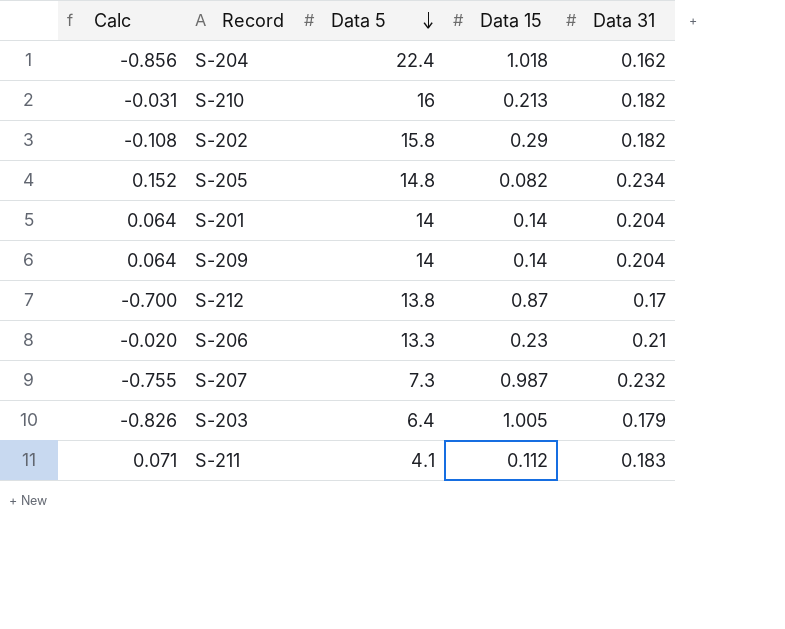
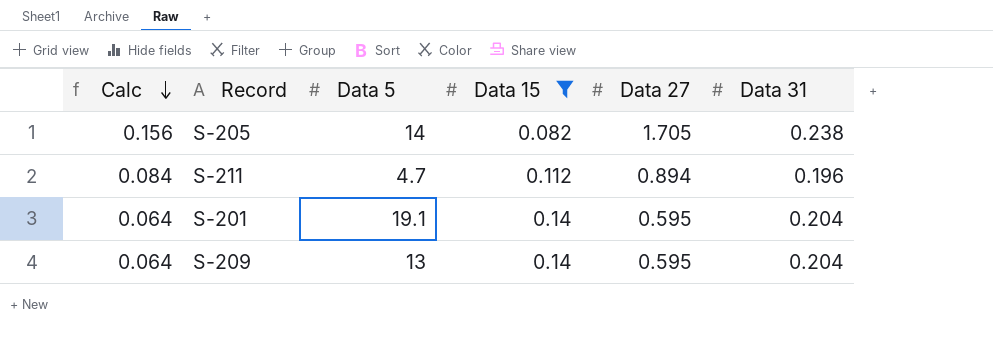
filter: none -> Data 15 <= 0.14
row order: Data 5 descending -> Calc descending
column Data 27 | position: none -> 5
S-205 | Calc: 0.152 -> 0.156
S-205 | Data 5: 14.8 -> 14
S-205 | Data 31: 0.234 -> 0.238
S-211 | Calc: 0.071 -> 0.084
S-211 | Data 5: 4.1 -> 4.7
S-211 | Data 31: 0.183 -> 0.196
S-201 | Data 5: 14 -> 19.1
S-209 | Data 5: 14 -> 13

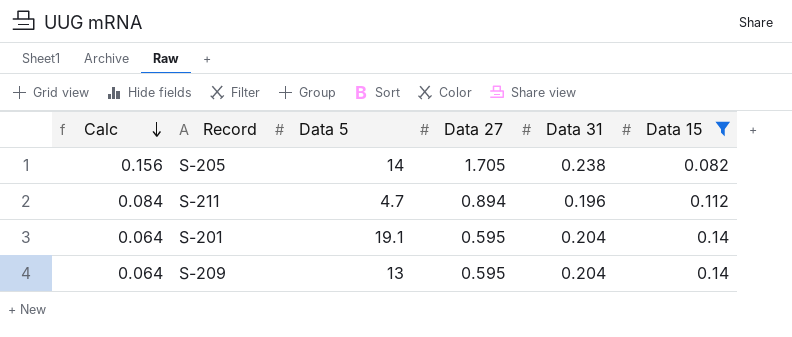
column Data 15 | position: 4 -> 6

